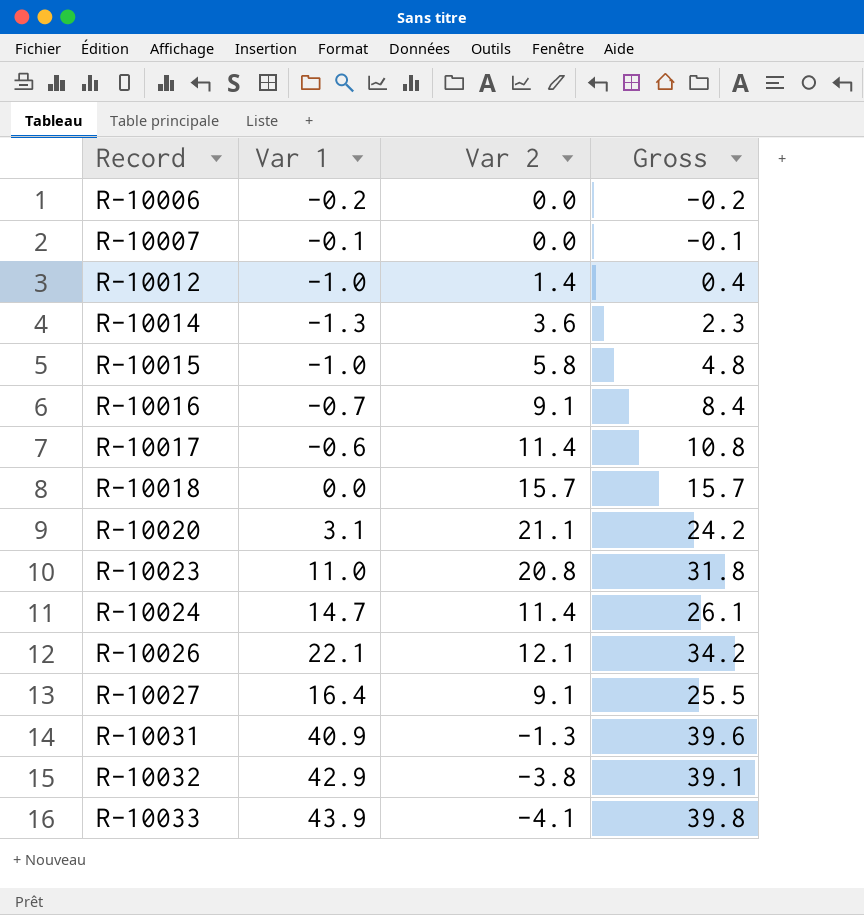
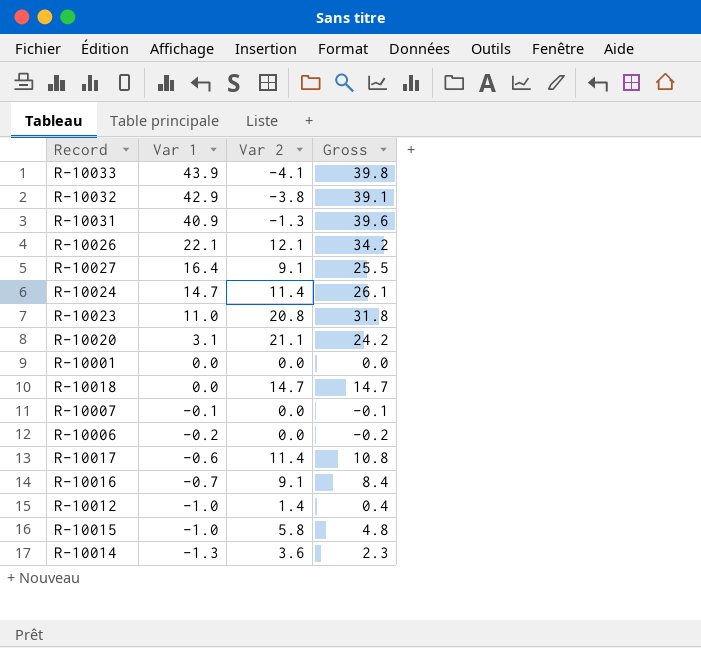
row order: Record ascending -> Var 1 descending
row R-10001: none -> 0.0 | 0.0 | 0.0
R-10018 | Var 2: 15.7 -> 14.7
R-10018 | Gross: 15.7 -> 14.7

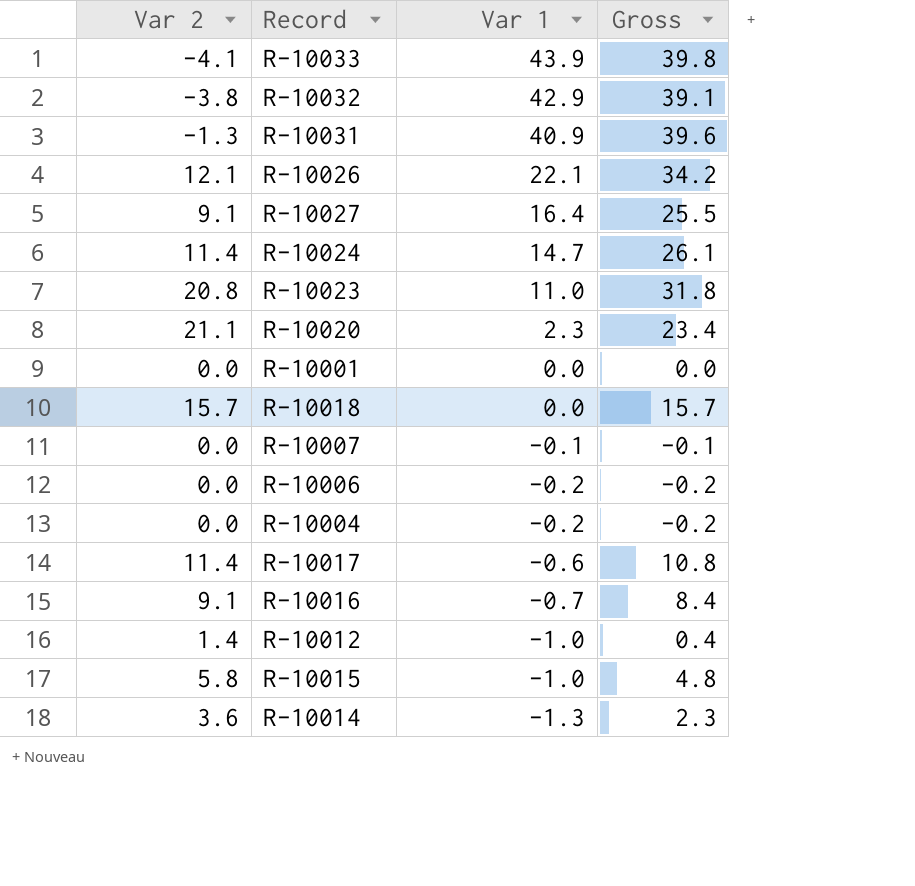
column Var 2 | position: 3 -> 1
R-10020 | Var 1: 3.1 -> 2.3
R-10020 | Gross: 24.2 -> 23.4
R-10018 | Var 2: 14.7 -> 15.7
R-10018 | Gross: 14.7 -> 15.7
row R-10004: none -> 0.0 | -0.2 | -0.2

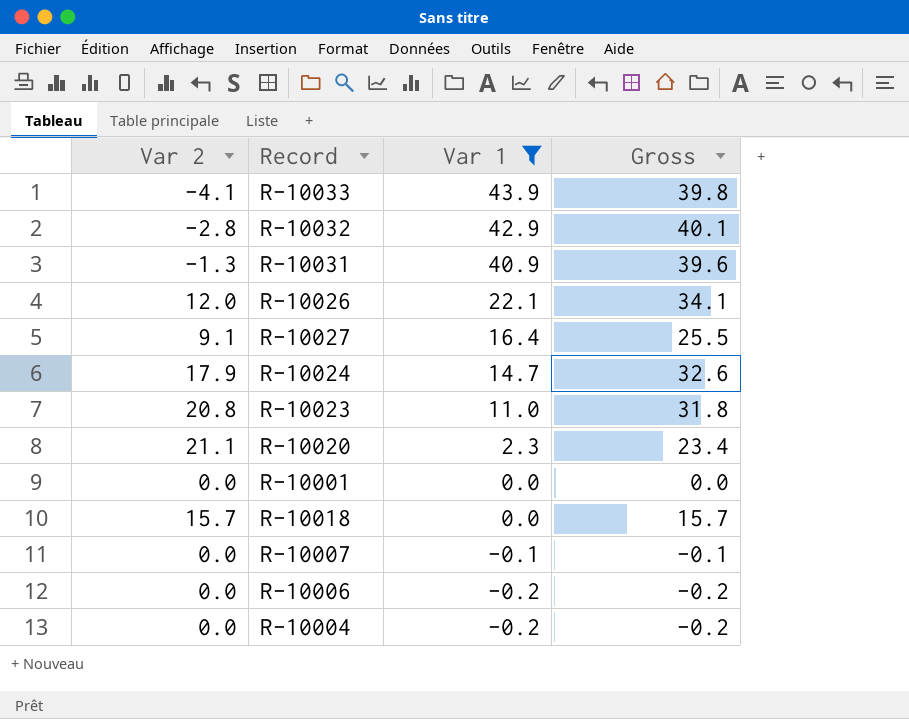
filter: none -> Var 1 >= -0.2
R-10032 | Var 2: -3.8 -> -2.8
R-10032 | Gross: 39.1 -> 40.1
R-10026 | Var 2: 12.1 -> 12.0
R-10026 | Gross: 34.2 -> 34.1
R-10024 | Var 2: 11.4 -> 17.9
R-10024 | Gross: 26.1 -> 32.6

